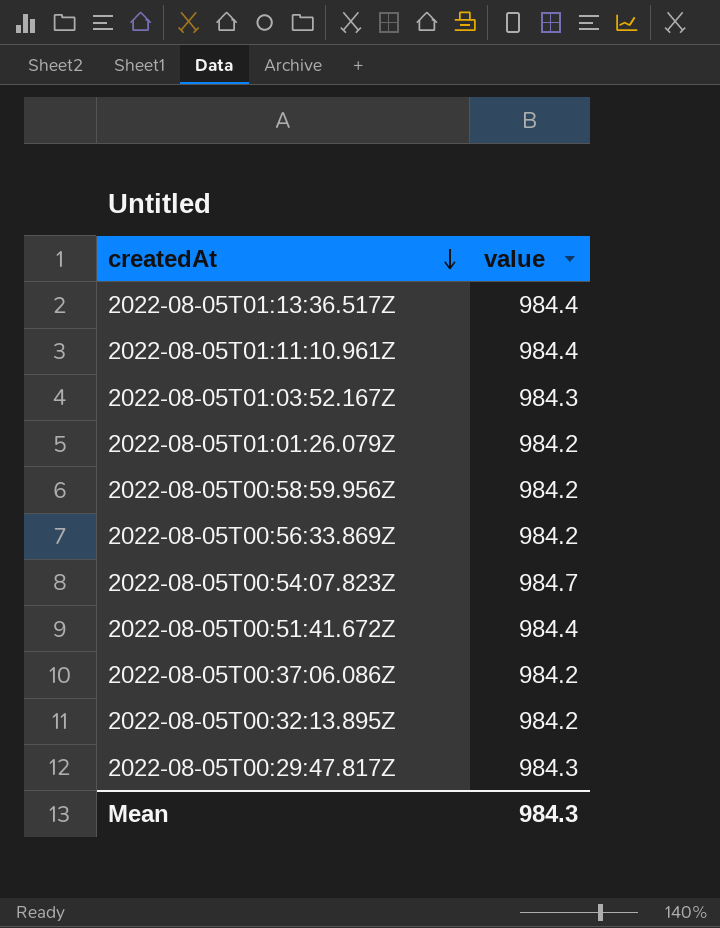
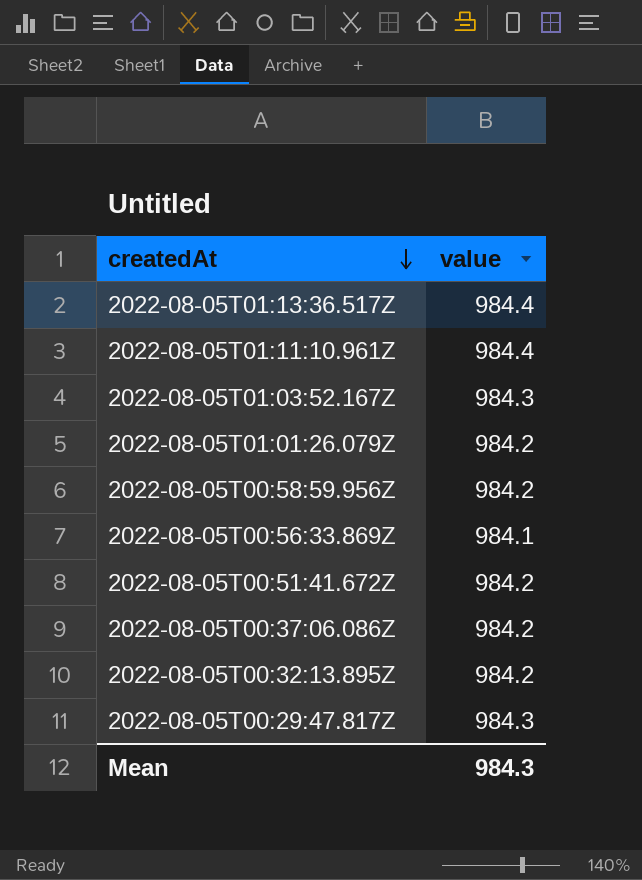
row 2022-08-05T00:54:07.823Z: 984.7 -> none
2022-08-05T00:56:33.869Z | value: 984.2 -> 984.1
2022-08-05T00:51:41.672Z | value: 984.4 -> 984.2

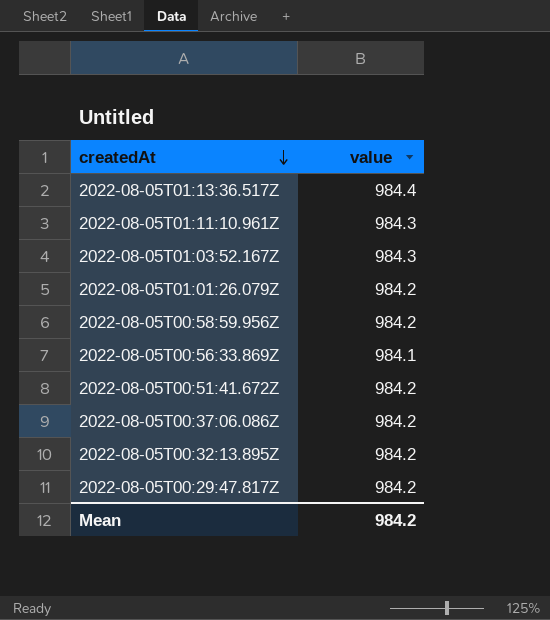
2022-08-05T01:11:10.961Z | value: 984.4 -> 984.3
2022-08-05T00:29:47.817Z | value: 984.3 -> 984.2
Mean | value: 984.3 -> 984.2

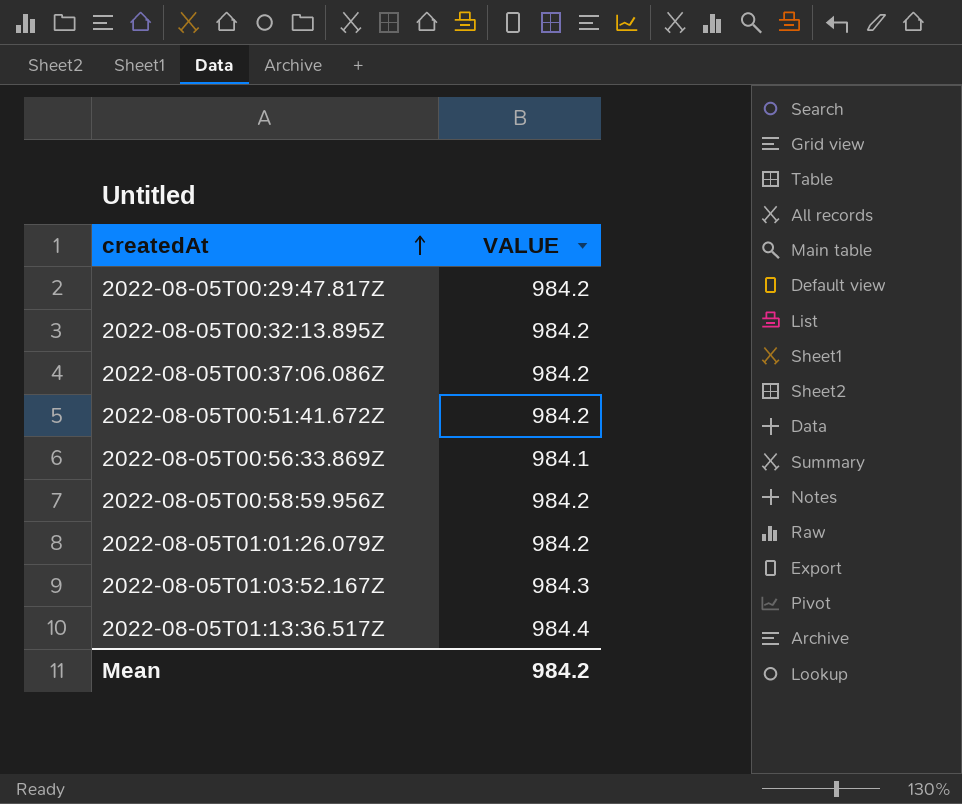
row order: createdAt descending -> createdAt ascending
column name: value -> VALUE
row 2022-08-05T01:11:10.961Z: 984.3 -> none

